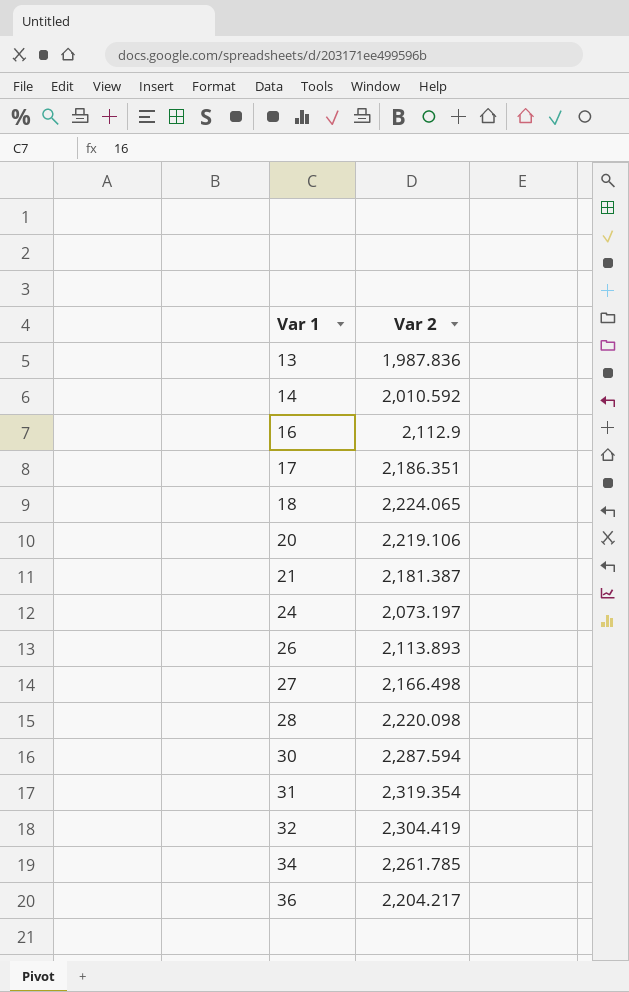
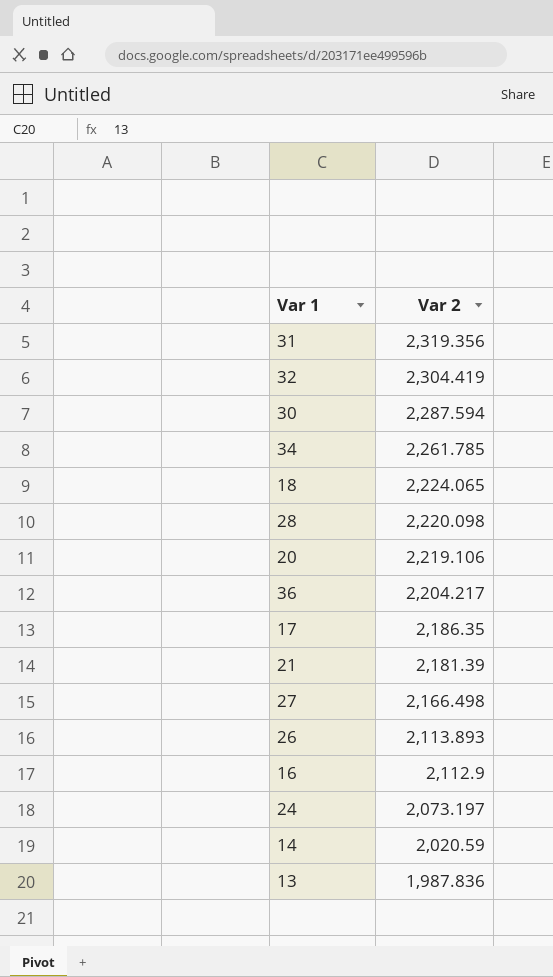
row order: Var 1 ascending -> Var 2 descending
31 | Var 2: 2,319.354 -> 2,319.356
17 | Var 2: 2,186.351 -> 2,186.35
21 | Var 2: 2,181.387 -> 2,181.39
14 | Var 2: 2,010.592 -> 2,020.59

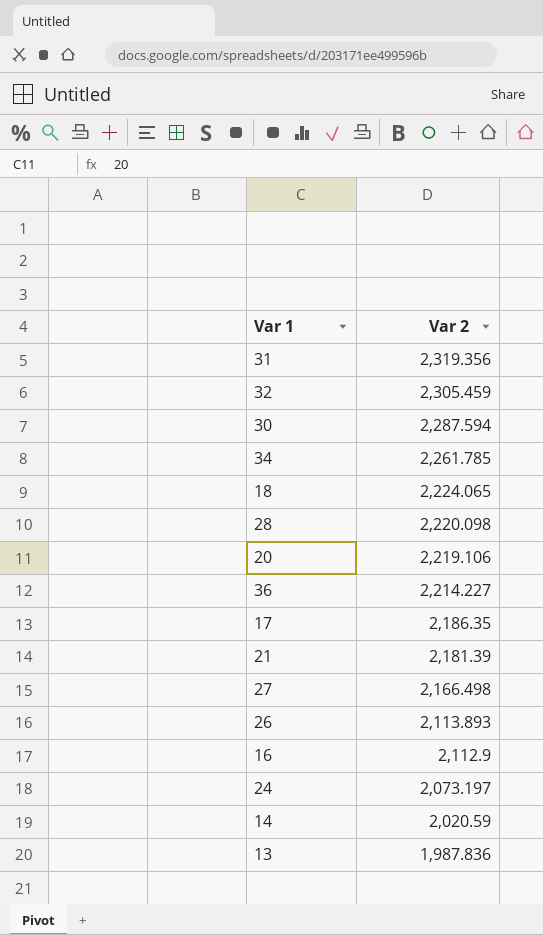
32 | Var 2: 2,304.419 -> 2,305.459
36 | Var 2: 2,204.217 -> 2,214.227

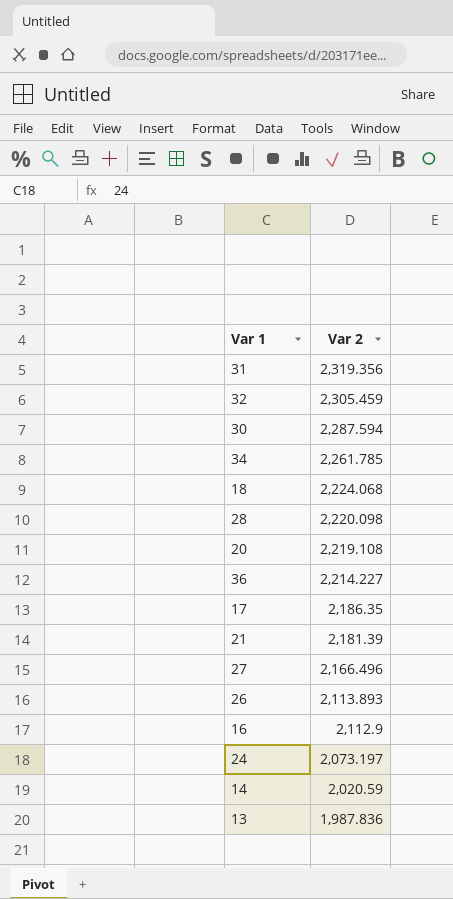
18 | Var 2: 2,224.065 -> 2,224.068
20 | Var 2: 2,219.106 -> 2,219.108
27 | Var 2: 2,166.498 -> 2,166.496

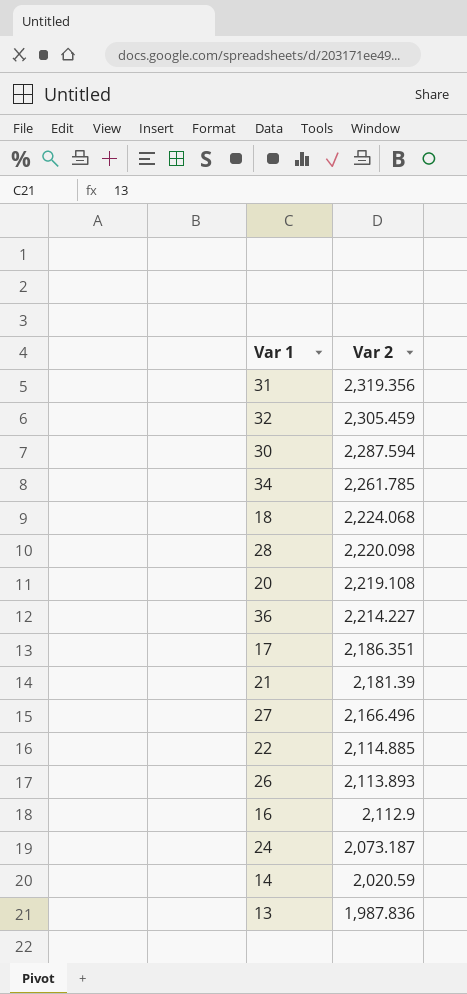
17 | Var 2: 2,186.35 -> 2,186.351
row 22: none -> 2,114.885
24 | Var 2: 2,073.197 -> 2,073.187

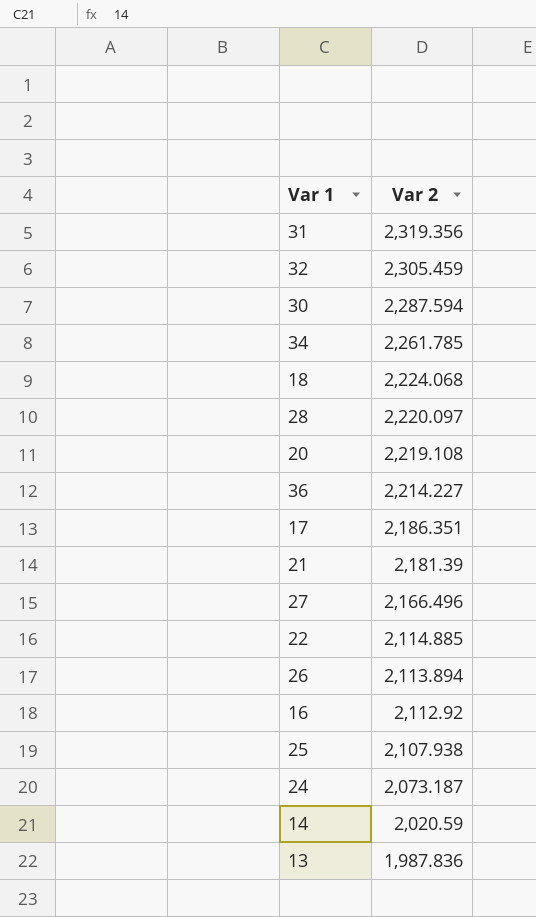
28 | Var 2: 2,220.098 -> 2,220.097
26 | Var 2: 2,113.893 -> 2,113.894
16 | Var 2: 2,112.9 -> 2,112.92
row 25: none -> 2,107.938

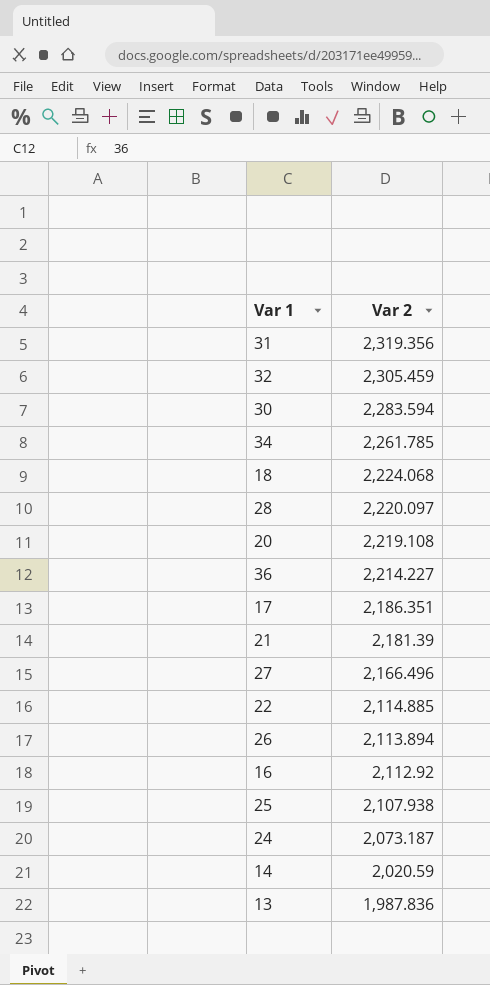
30 | Var 2: 2,287.594 -> 2,283.594

